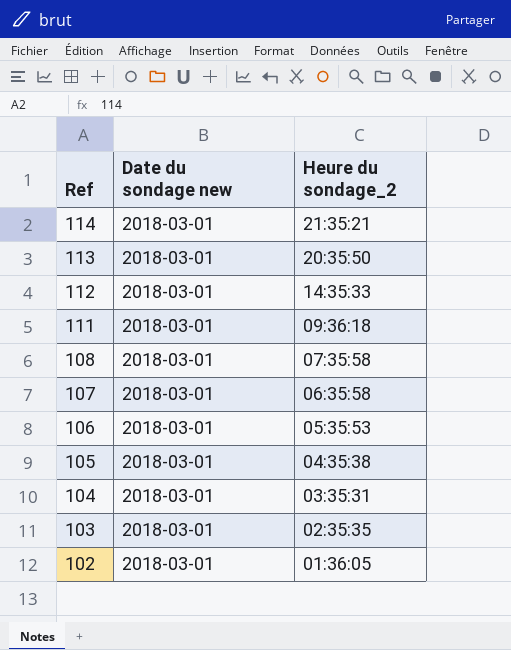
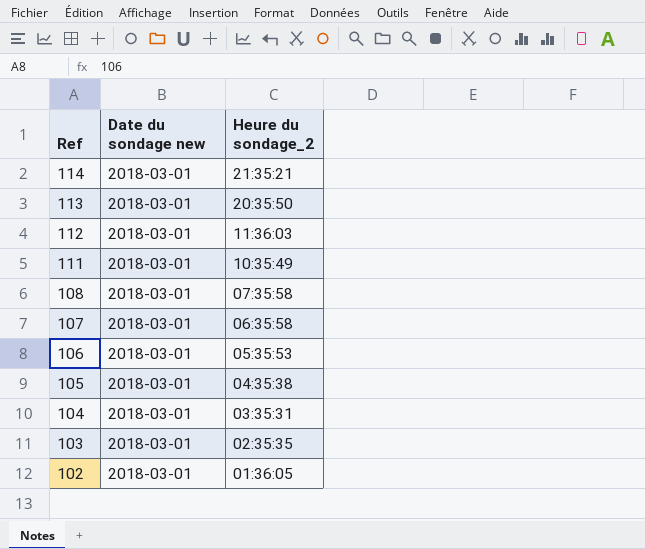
112 | Heure du sondage_2: 14:35:33 -> 11:36:03
111 | Heure du sondage_2: 09:36:18 -> 10:35:49

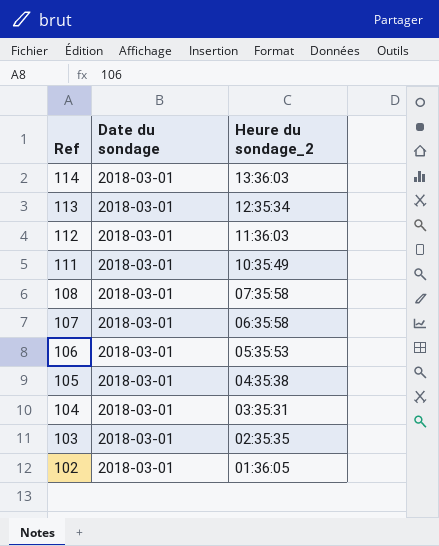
column name: Date du sondage new -> Date du sondage
114 | Heure du sondage_2: 21:35:21 -> 13:36:03
113 | Heure du sondage_2: 20:35:50 -> 12:35:34

